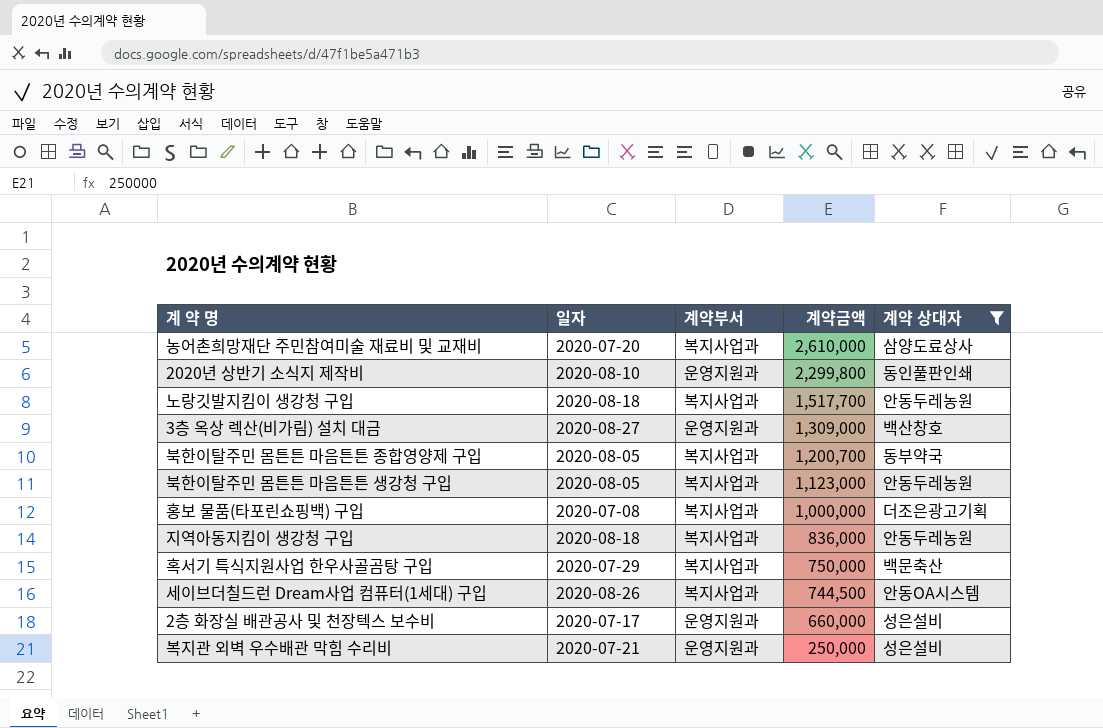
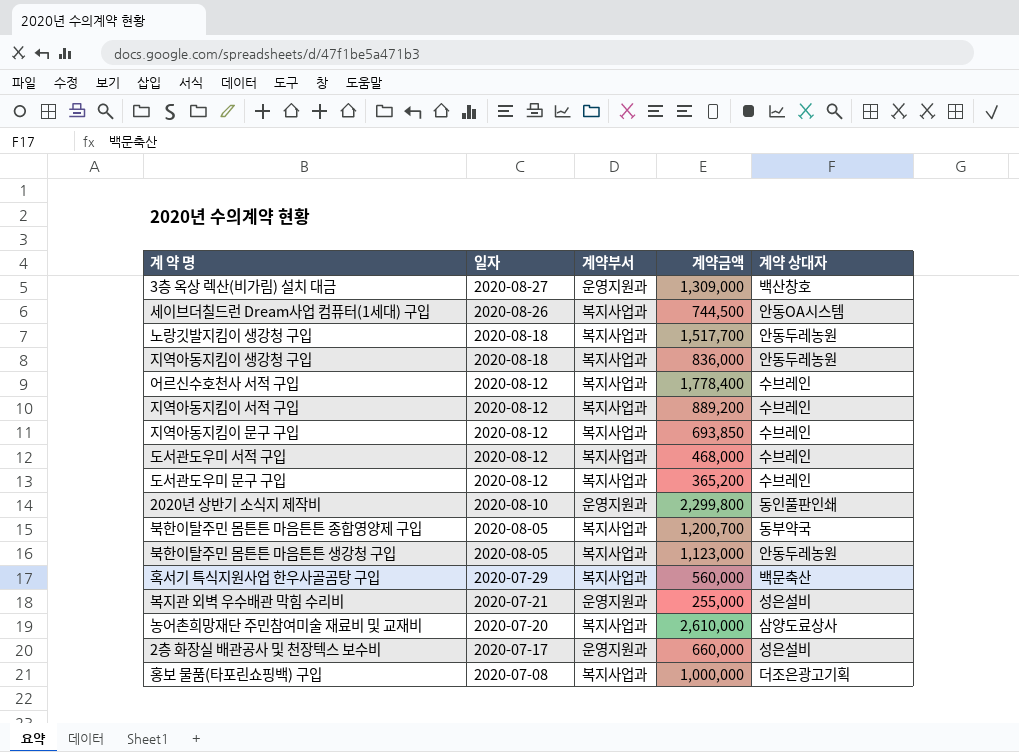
filter: 계약 상대자 != 수브레인 -> none
row order: 계약금액 descending -> 일자 descending
혹서기 특식지원사업 한우사골곰탕 구입 | 계약금액: 750,000 -> 560,000
복지관 외벽 우수배관 막힘 수리비 | 계약금액: 250,000 -> 255,000

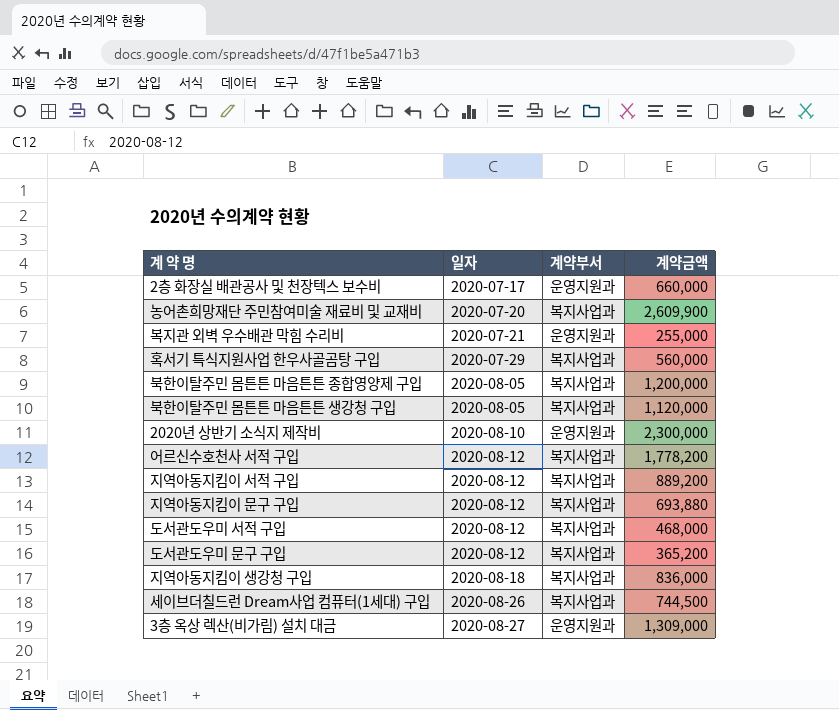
row order: 일자 descending -> 일자 ascending
column 계약 상대자 | position: 5 -> none
row 노랑깃발지킴이 생강청 구입: 2020-08-18 | 복지사업과 | 1,517,700 | 안동두레농원 -> none
row 홍보 물품(타포린쇼핑백) 구입: 2020-07-08 | 복지사업과 | 1,000,000 | 더조은광고기획 -> none
농어촌희망재단 주민참여미술 재료비 및 교재비 | 계약금액: 2,610,000 -> 2,609,900
북한이탈주민 몸튼튼 마음튼튼 종합영양제 구입 | 계약금액: 1,200,700 -> 1,200,000
북한이탈주민 몸튼튼 마음튼튼 생강청 구입 | 계약금액: 1,123,000 -> 1,120,000
2020년 상반기 소식지 제작비 | 계약금액: 2,299,800 -> 2,300,000
어르신수호천사 서적 구입 | 계약금액: 1,778,400 -> 1,778,200
지역아동지킴이 문구 구입 | 계약금액: 693,850 -> 693,880

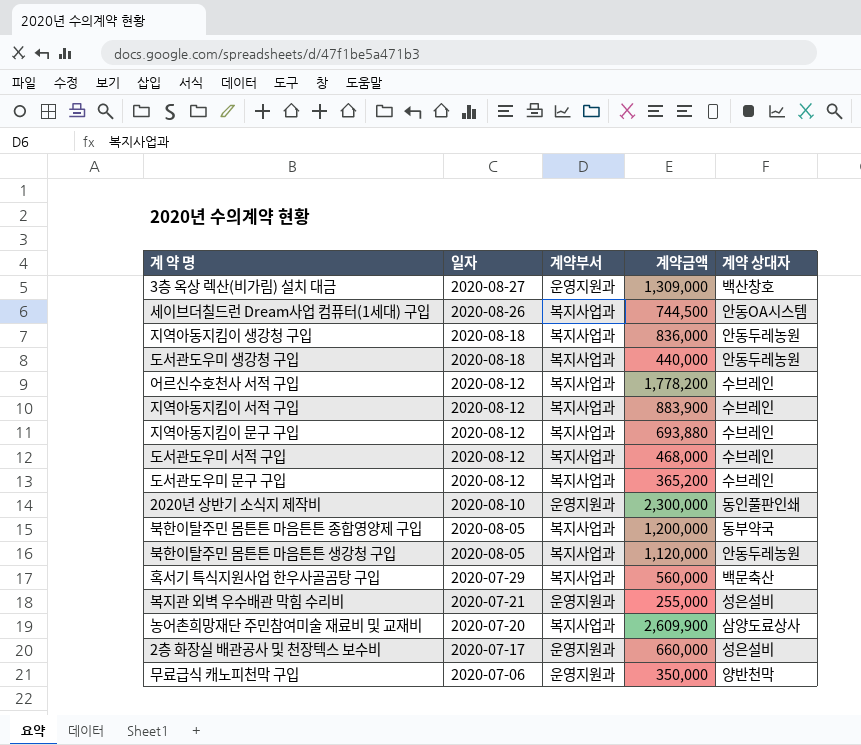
row order: 일자 ascending -> 일자 descending
column 계약 상대자 | position: none -> 5
row 도서관도우미 생강청 구입: none -> 2020-08-18 | 복지사업과 | 440,000 | 안동두레농원
지역아동지킴이 서적 구입 | 계약금액: 889,200 -> 883,900
row 무료급식 캐노피천막 구입: none -> 2020-07-06 | 운영지원과 | 350,000 | 양반천막

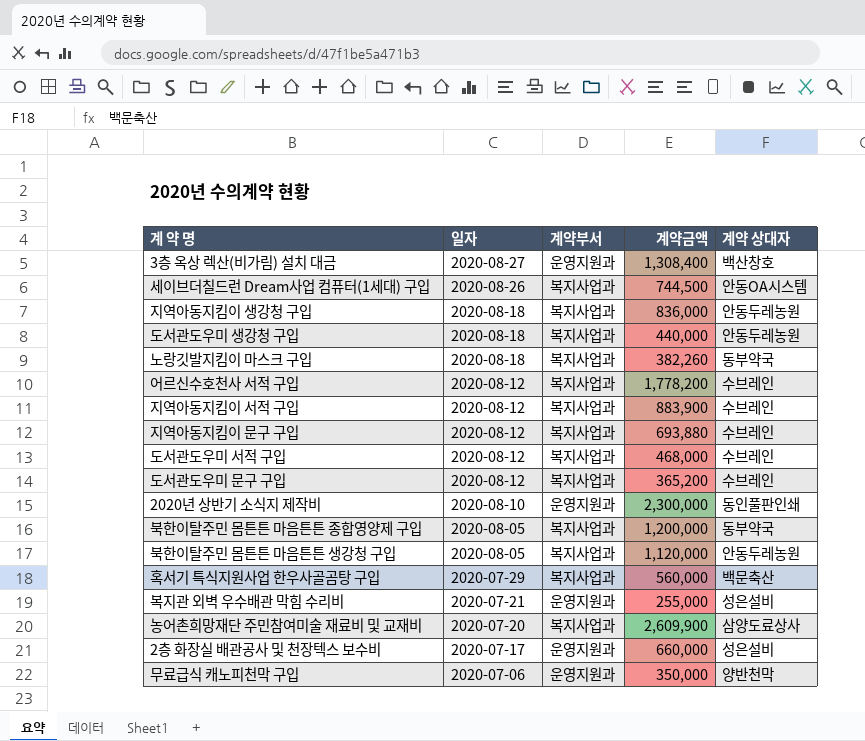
3층 옥상 렉산(비가림) 설치 대금 | 계약금액: 1,309,000 -> 1,308,400
row 노랑깃발지킴이 마스크 구입: none -> 2020-08-18 | 복지사업과 | 382,260 | 동부약국

